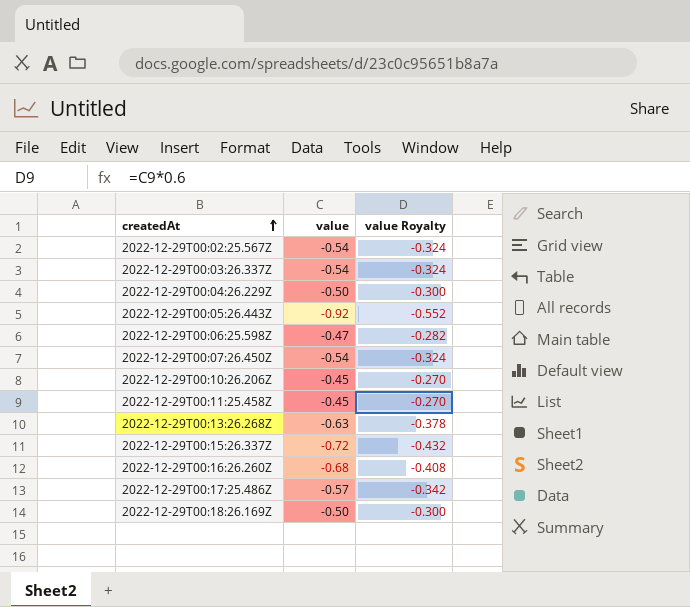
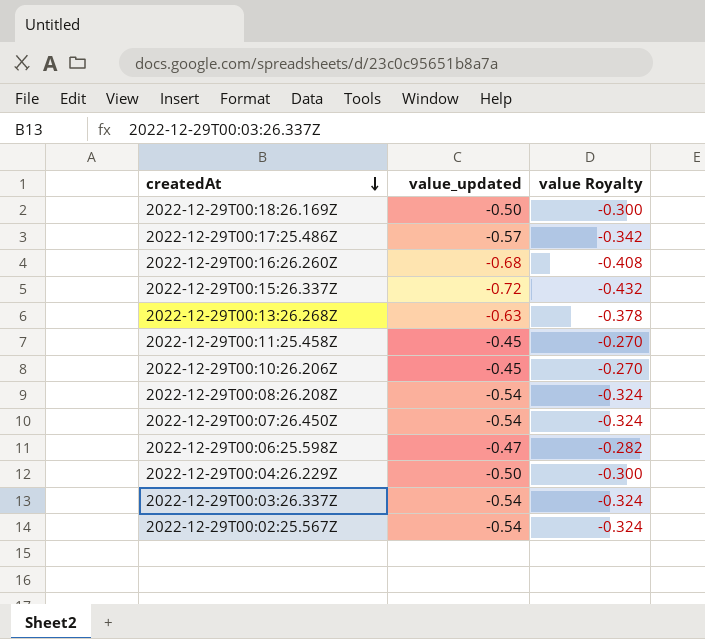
row order: createdAt ascending -> createdAt descending
column name: value -> value_updated
row 2022-12-29T00:05:26.443Z: -0.92 | -0.552 -> none
row 2022-12-29T00:08:26.208Z: none -> -0.54 | -0.324

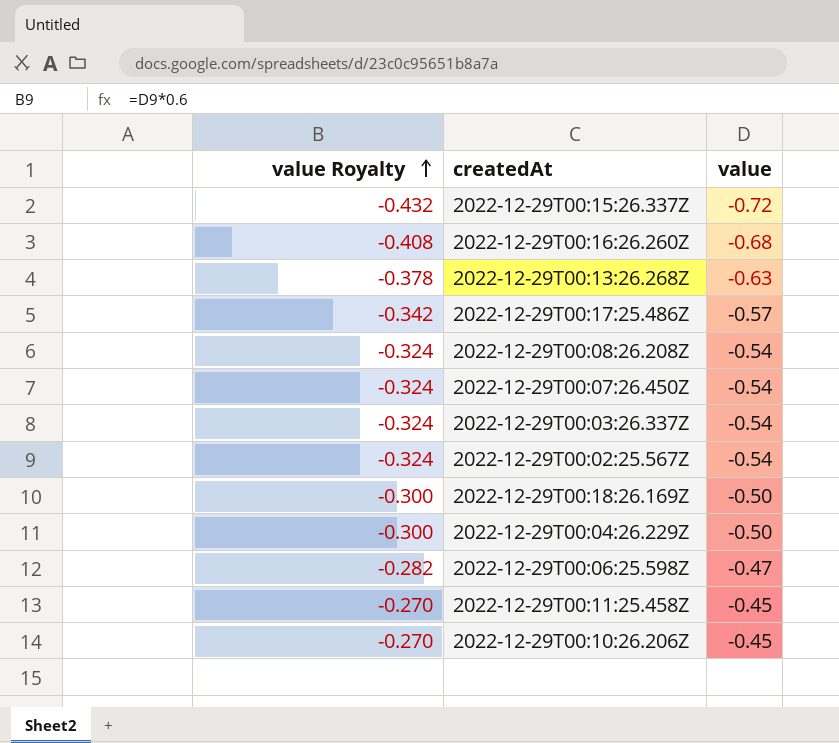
row order: createdAt descending -> value Royalty ascending
column value Royalty | position: 3 -> 1
column name: value_updated -> value

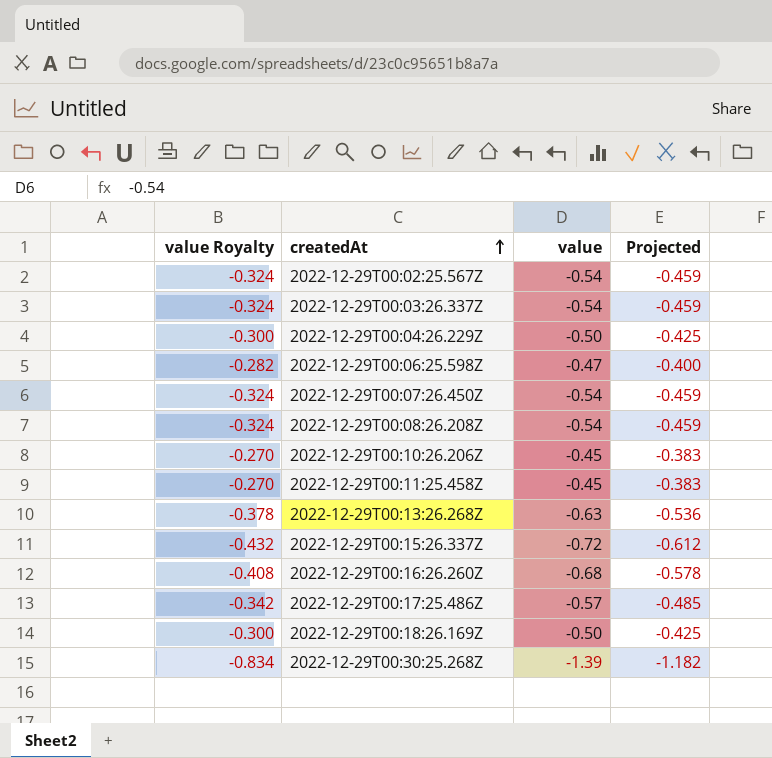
row order: value Royalty ascending -> createdAt ascending
column Projected | formula: none -> [value] * 0.85
row 2022-12-29T00:30:25.268Z: none -> -0.834 | -1.39 | -1.182

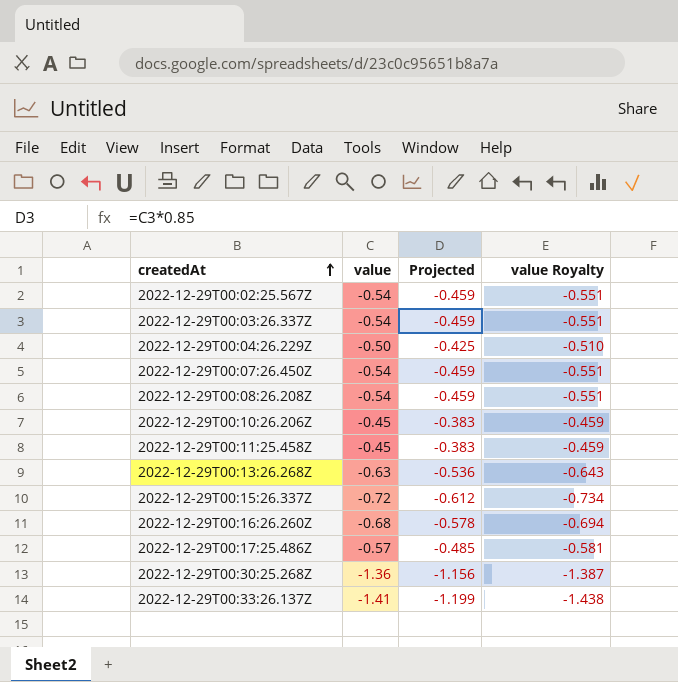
column value Royalty | formula: [value] * 0.6 -> [value] * 1.02
column value Royalty | position: 1 -> 4
row 2022-12-29T00:06:25.598Z: -0.282 | -0.47 | -0.400 -> none
row 2022-12-29T00:18:26.169Z: -0.300 | -0.50 | -0.425 -> none
2022-12-29T00:30:25.268Z | value: -1.39 -> -1.36
2022-12-29T00:30:25.268Z | Projected: -1.182 -> -1.156
row 2022-12-29T00:33:26.137Z: none -> -1.41 | -1.199 | -1.438

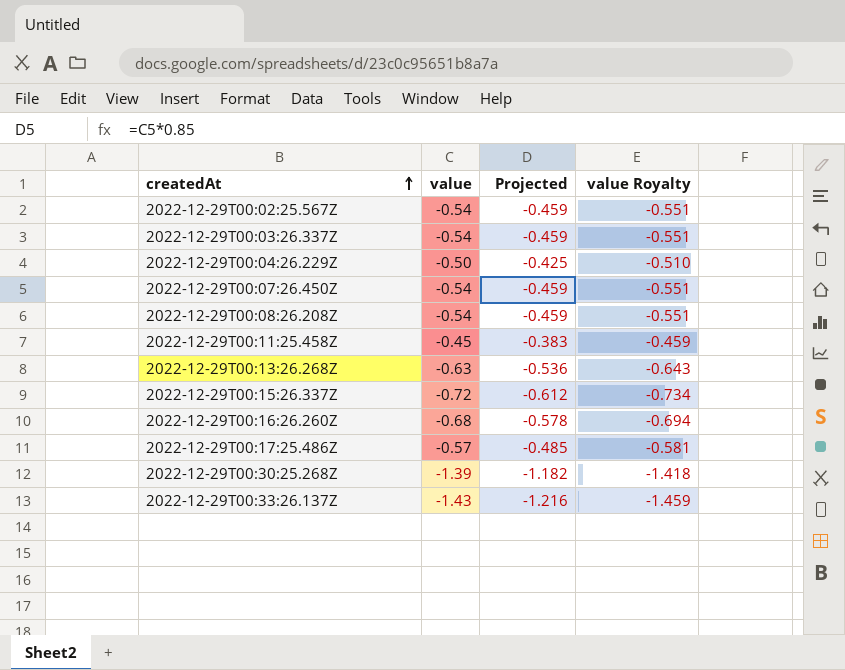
row 2022-12-29T00:10:26.206Z: -0.45 | -0.383 | -0.459 -> none
2022-12-29T00:30:25.268Z | value: -1.36 -> -1.39
2022-12-29T00:30:25.268Z | Projected: -1.156 -> -1.182
2022-12-29T00:30:25.268Z | value Royalty: -1.387 -> -1.418
2022-12-29T00:33:26.137Z | value: -1.41 -> -1.43
2022-12-29T00:33:26.137Z | Projected: -1.199 -> -1.216
2022-12-29T00:33:26.137Z | value Royalty: -1.438 -> -1.459

